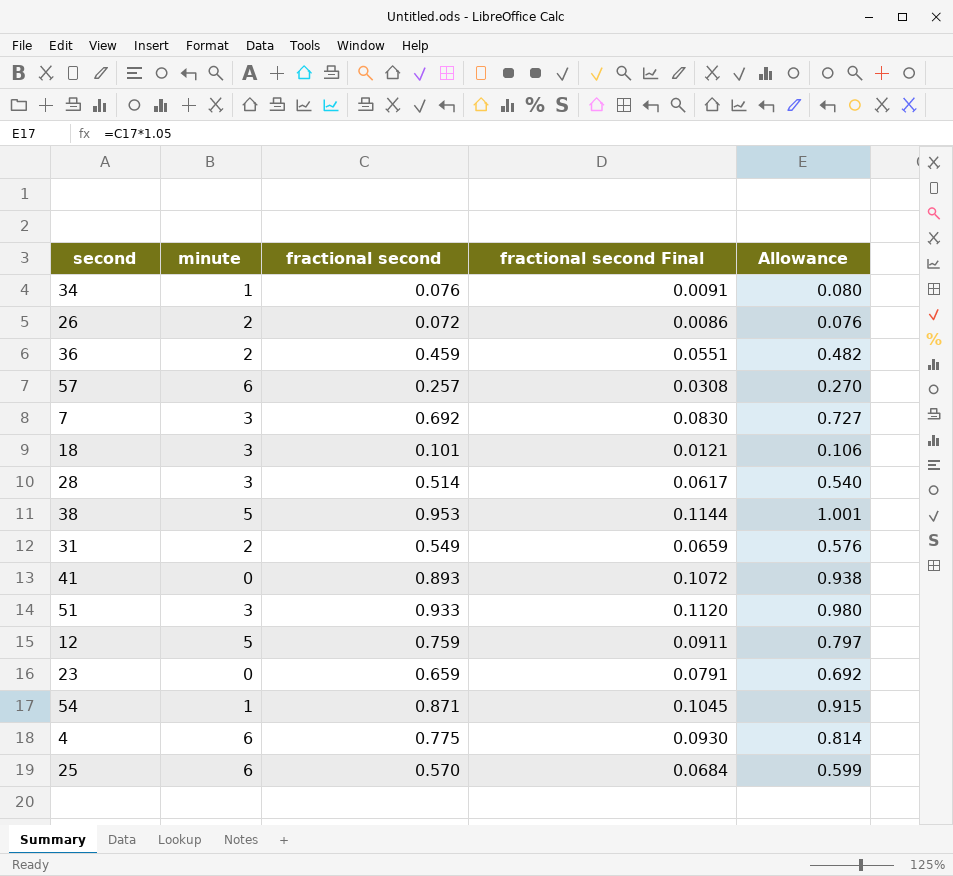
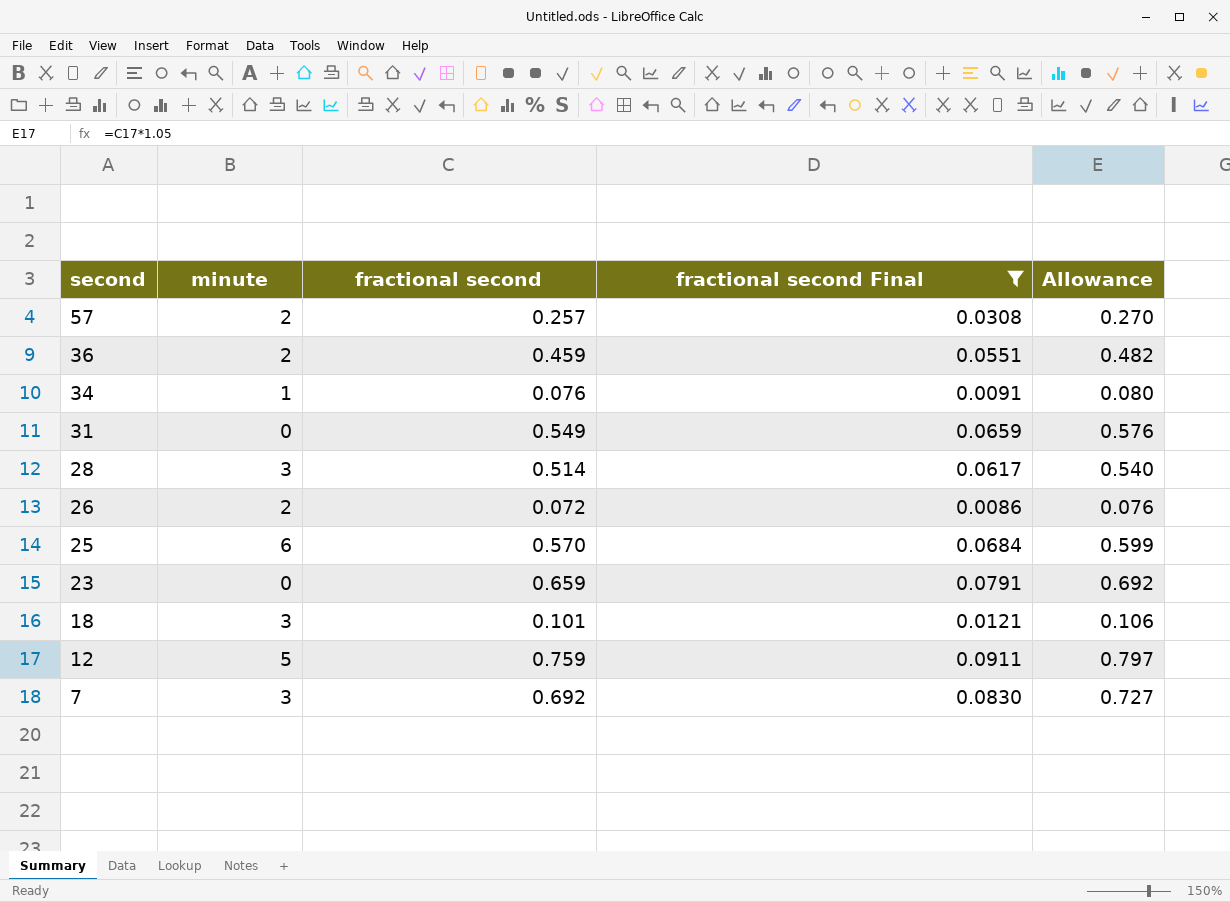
filter: none -> fractional second Final <= 0.0911
row order: none -> second descending
57 | minute: 6 -> 2
31 | minute: 2 -> 0

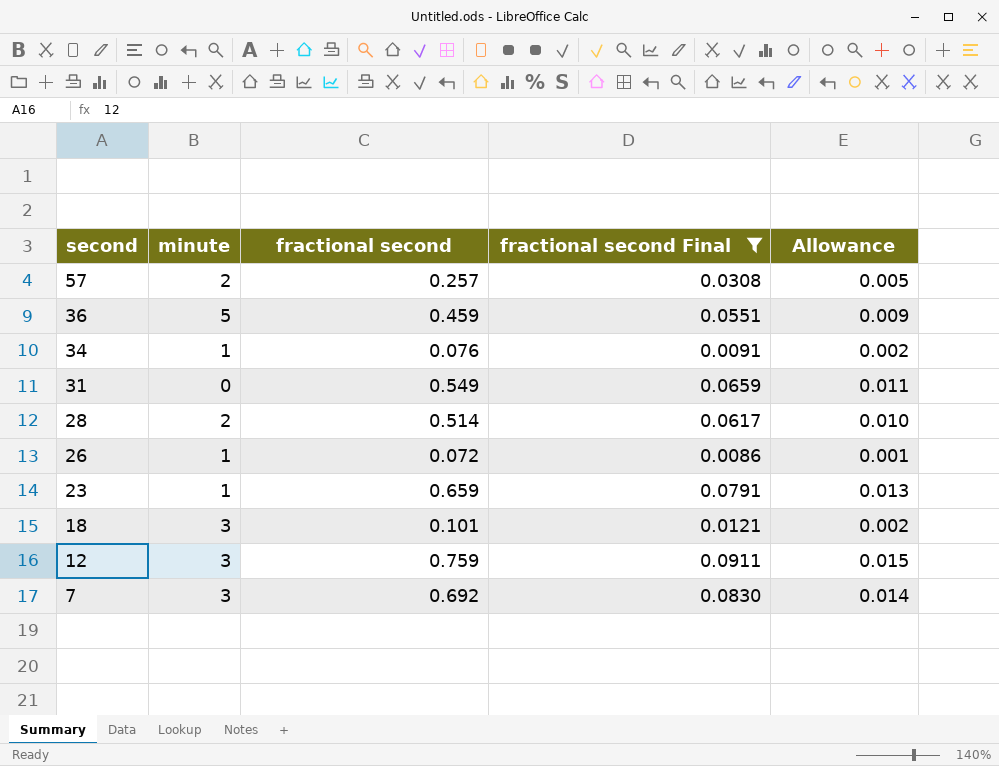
column Allowance | formula: [fractional second] * 1.05 -> [fractional second] * 0.02
row 25: 6 | 0.570 | 0.0684 | 0.599 -> none
36 | minute: 2 -> 5
28 | minute: 3 -> 2
26 | minute: 2 -> 1
23 | minute: 0 -> 1
12 | minute: 5 -> 3

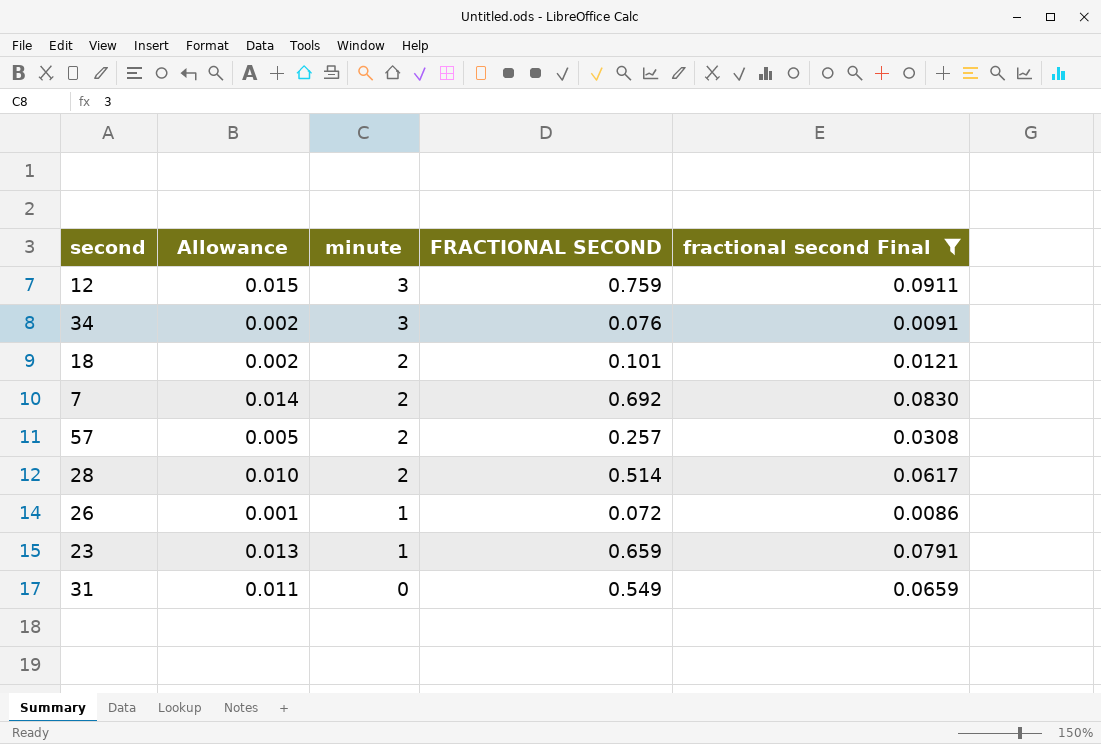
row order: second descending -> minute descending
column Allowance | position: 5 -> 2
column name: fractional second -> FRACTIONAL SECOND
row 36: 5 | 0.459 | 0.0551 | 0.009 -> none
34 | minute: 1 -> 3
18 | minute: 3 -> 2
7 | minute: 3 -> 2

